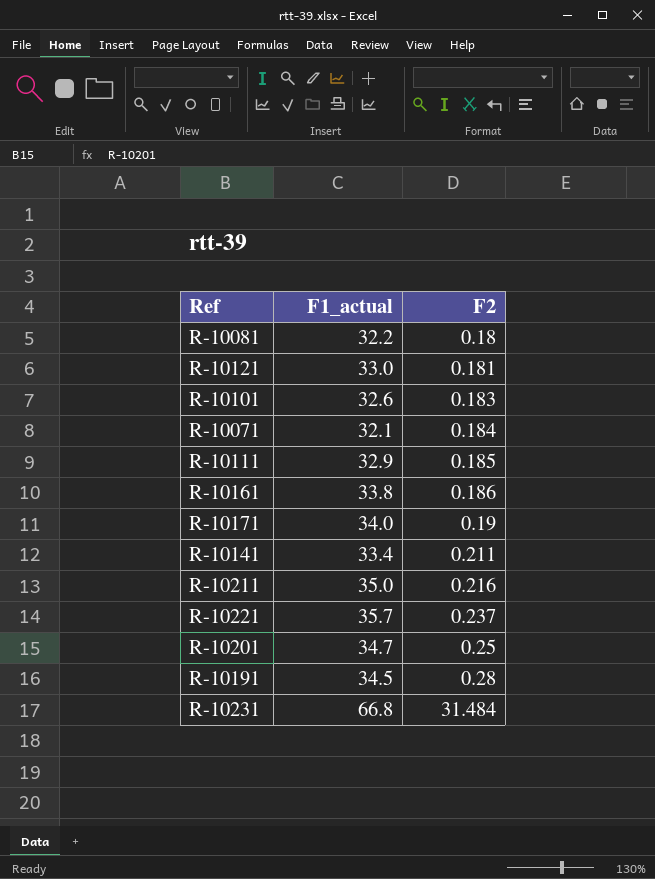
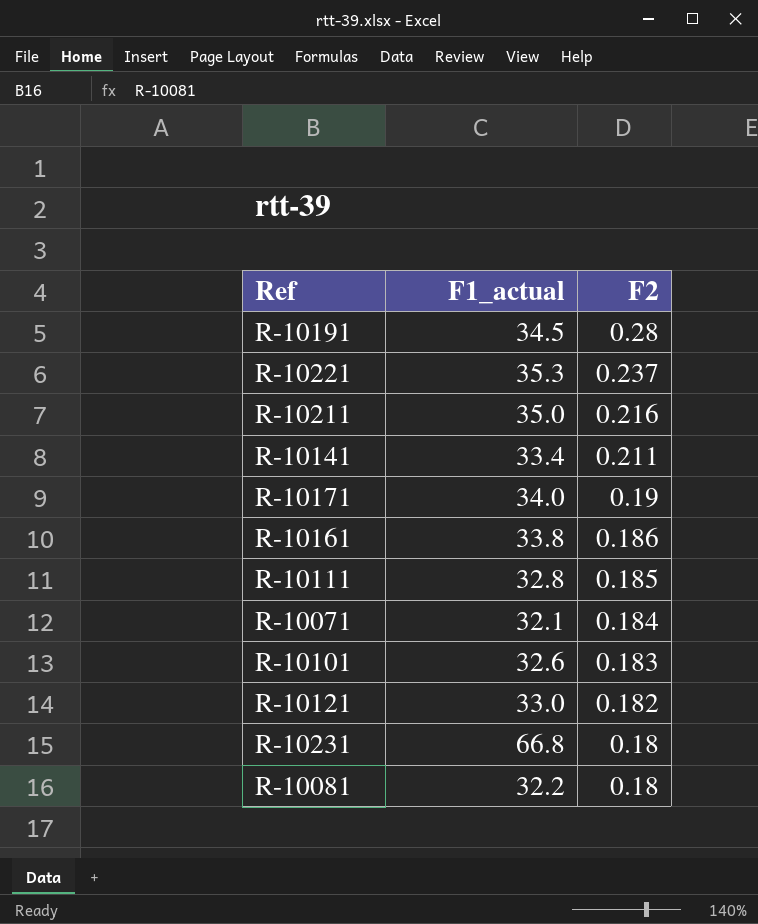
row order: F2 ascending -> F2 descending
row R-10201: 34.7 | 0.25 -> none
R-10221 | F1_actual: 35.7 -> 35.3
R-10111 | F1_actual: 32.9 -> 32.8
R-10121 | F2: 0.181 -> 0.182
R-10231 | F2: 31.484 -> 0.18

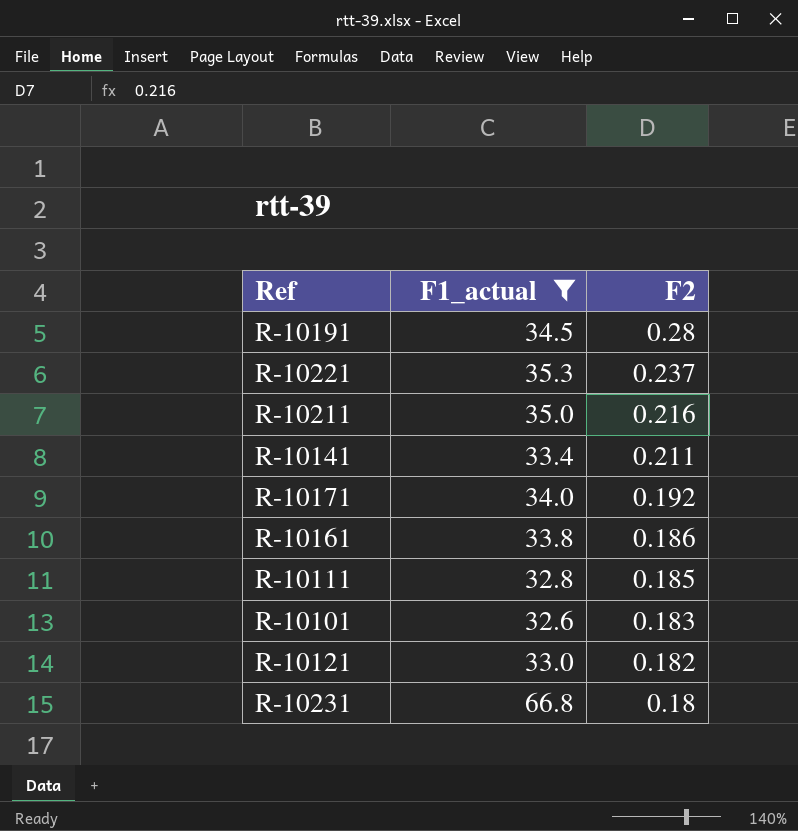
filter: none -> F1_actual >= 32.6
R-10171 | F2: 0.19 -> 0.192

